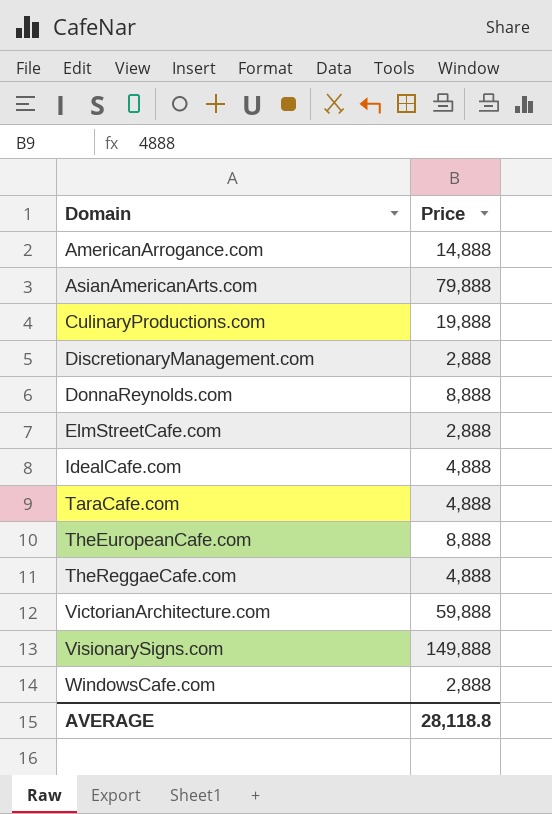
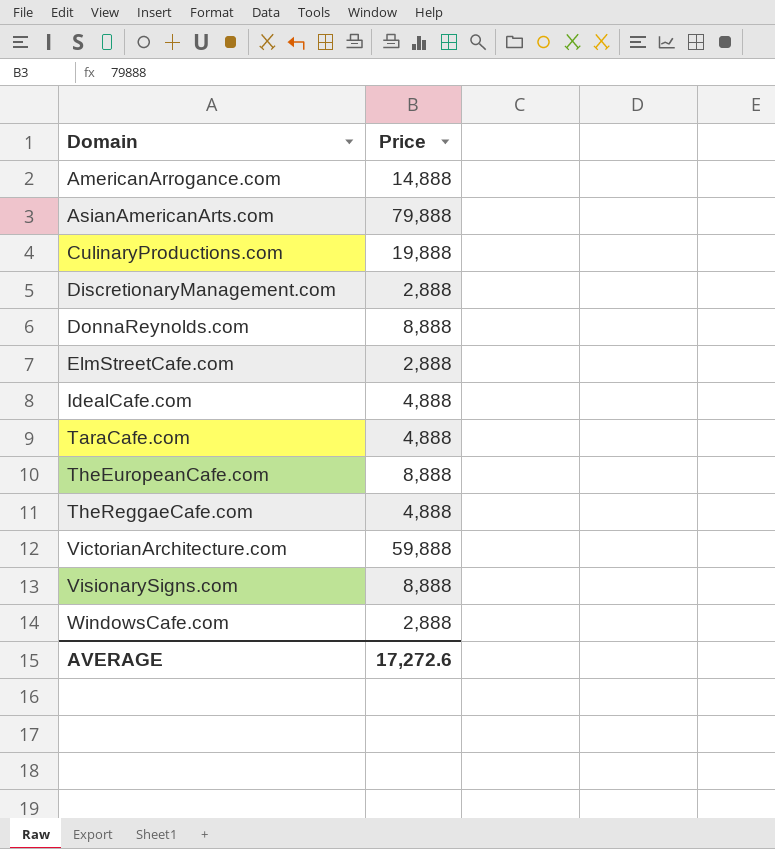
VisionarySigns.com | Price: 149,888 -> 8,888
AVERAGE | Price: 28,118.8 -> 17,272.6

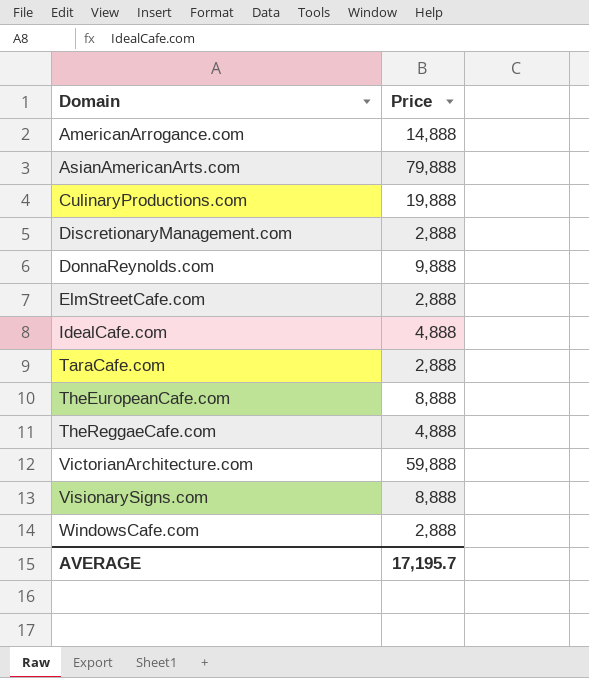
DonnaReynolds.com | Price: 8,888 -> 9,888
TaraCafe.com | Price: 4,888 -> 2,888
AVERAGE | Price: 17,272.6 -> 17,195.7

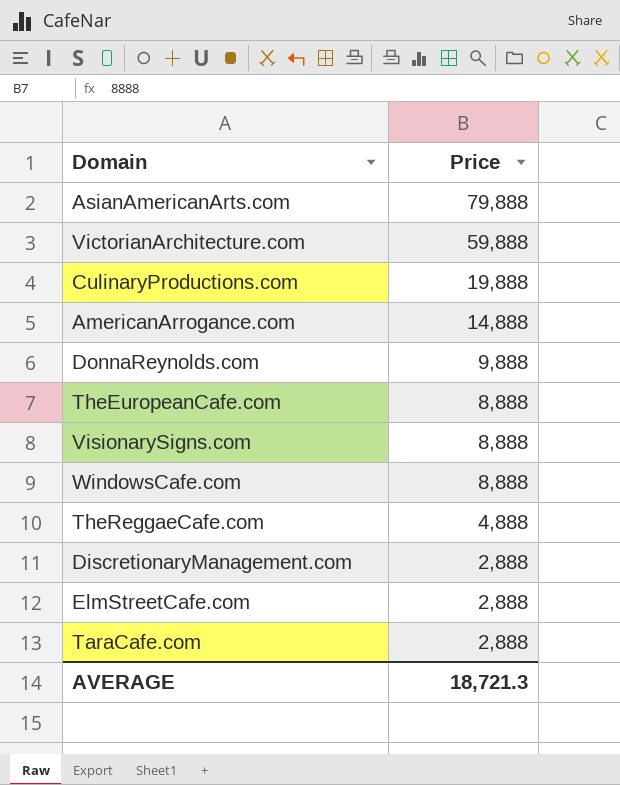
row order: Domain ascending -> Price descending
row IdealCafe.com: 4,888 -> none
WindowsCafe.com | Price: 2,888 -> 8,888
AVERAGE | Price: 17,195.7 -> 18,721.3

